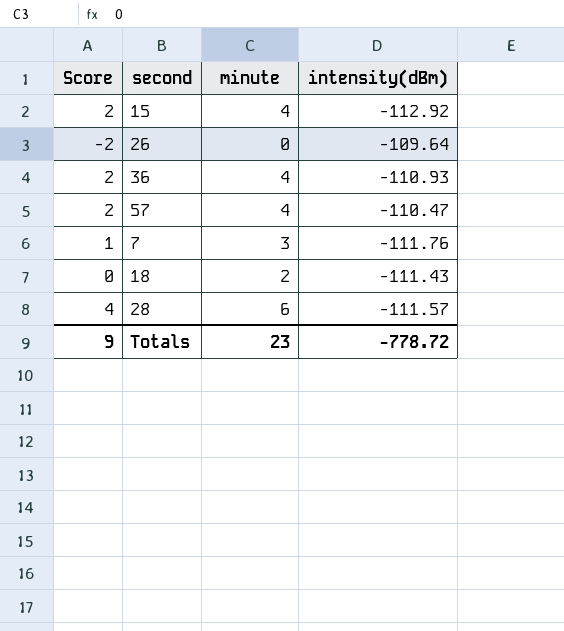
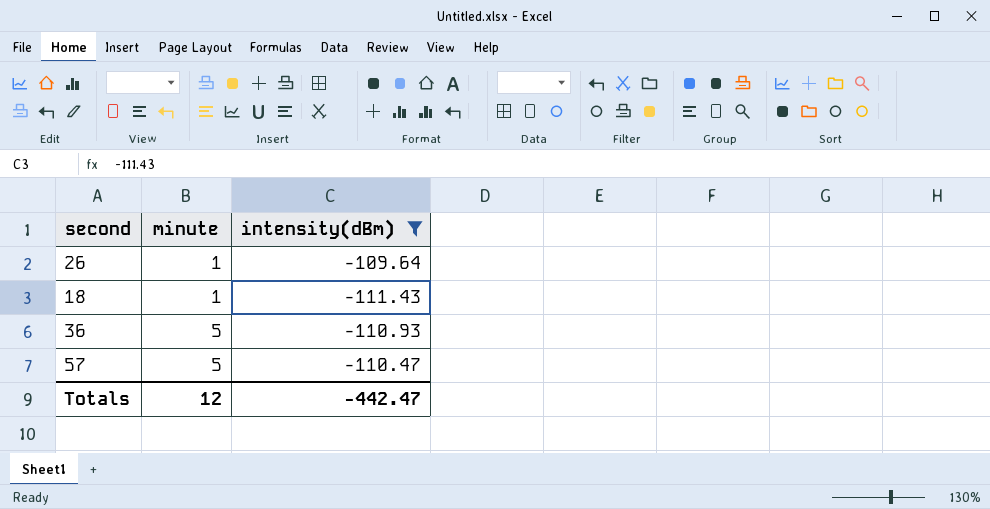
filter: none -> intensity(dBm) >= -111.43
row order: none -> minute ascending
column Score | formula: [minute] - 2 -> none
26 | minute: 0 -> 1
18 | minute: 2 -> 1
36 | minute: 4 -> 5
57 | minute: 4 -> 5
Totals | minute: 23 -> 12
Totals | intensity(dBm): -778.72 -> -442.47

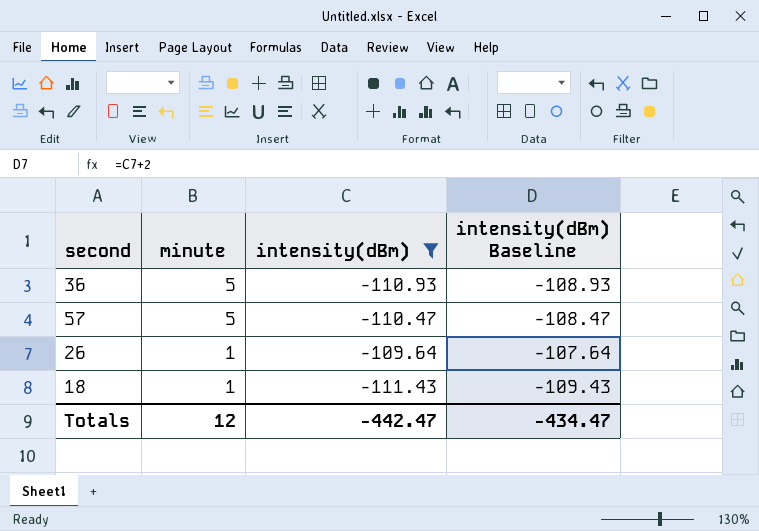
row order: minute ascending -> minute descending
column intensity(dBm) Baseline | formula: none -> [intensity(dBm)] + 2

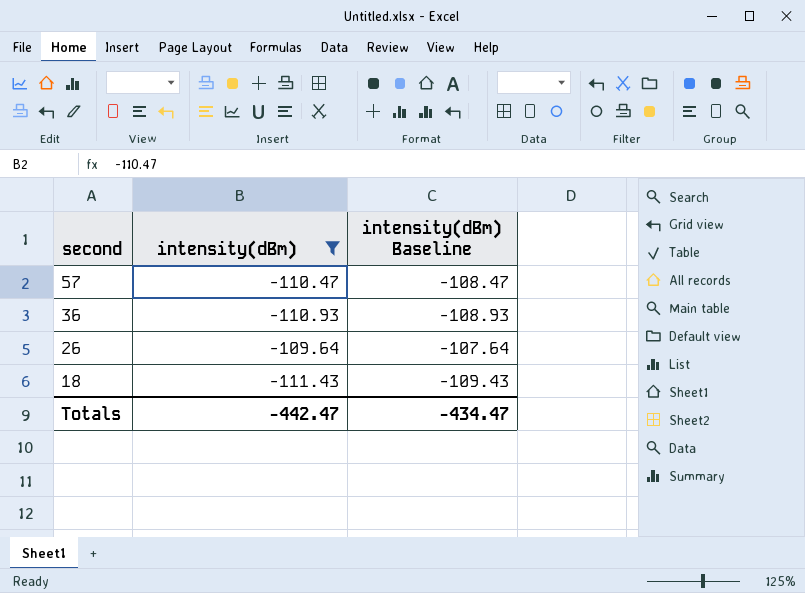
row order: minute descending -> second descending
column minute | position: 2 -> none

